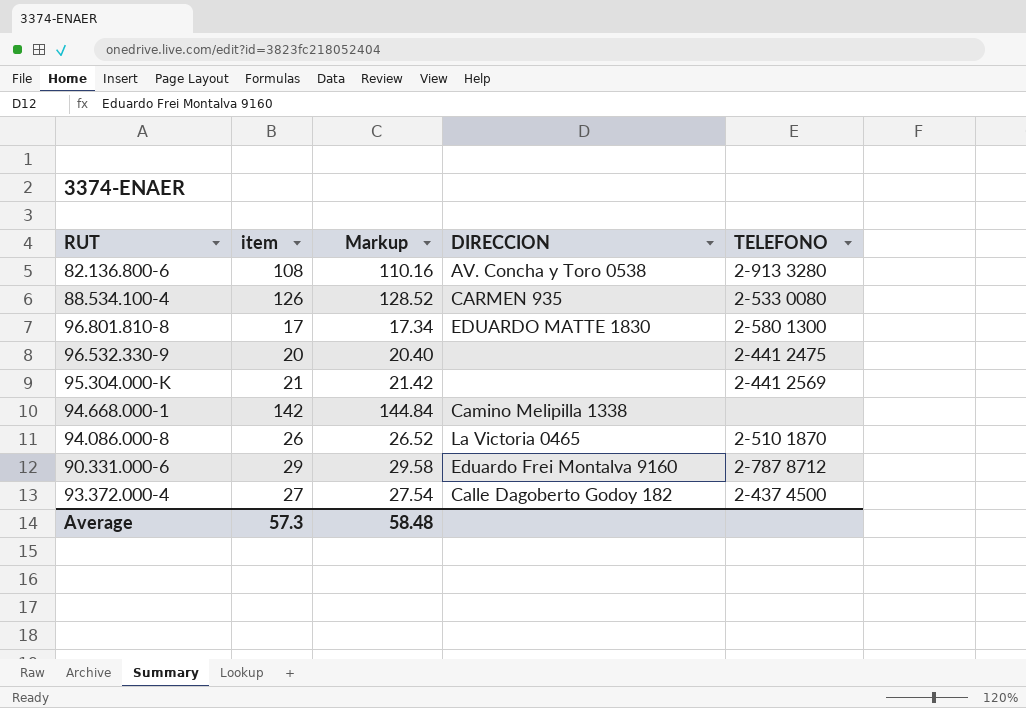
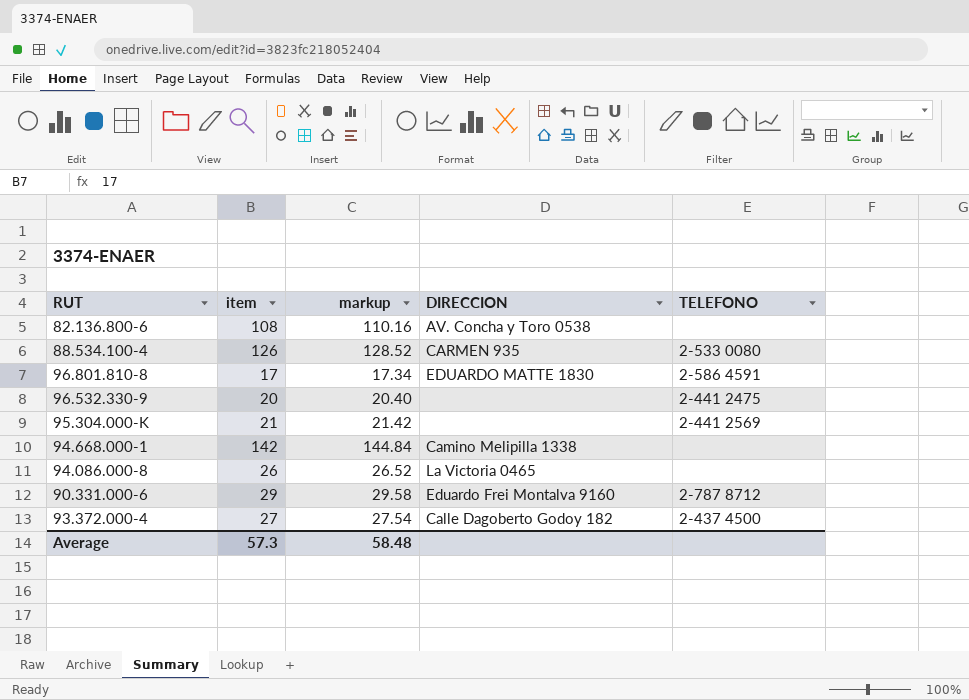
column name: Markup -> markup
82.136.800-6 | TELEFONO: 2-913 3280 -> none
96.801.810-8 | TELEFONO: 2-580 1300 -> 2-586 4591
94.086.000-8 | TELEFONO: 2-510 1870 -> none

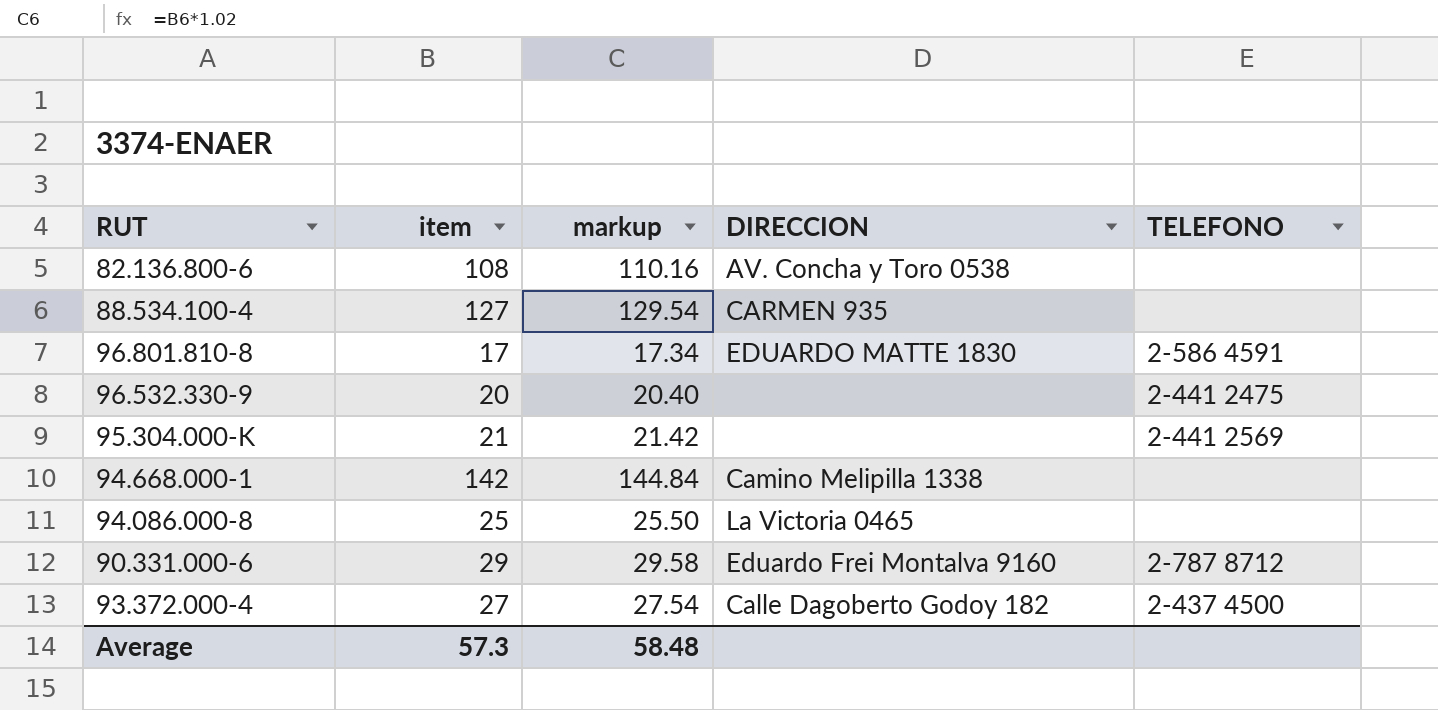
88.534.100-4 | item: 126 -> 127
88.534.100-4 | markup: 128.52 -> 129.54
88.534.100-4 | TELEFONO: 2-533 0080 -> none
94.086.000-8 | item: 26 -> 25
94.086.000-8 | markup: 26.52 -> 25.50

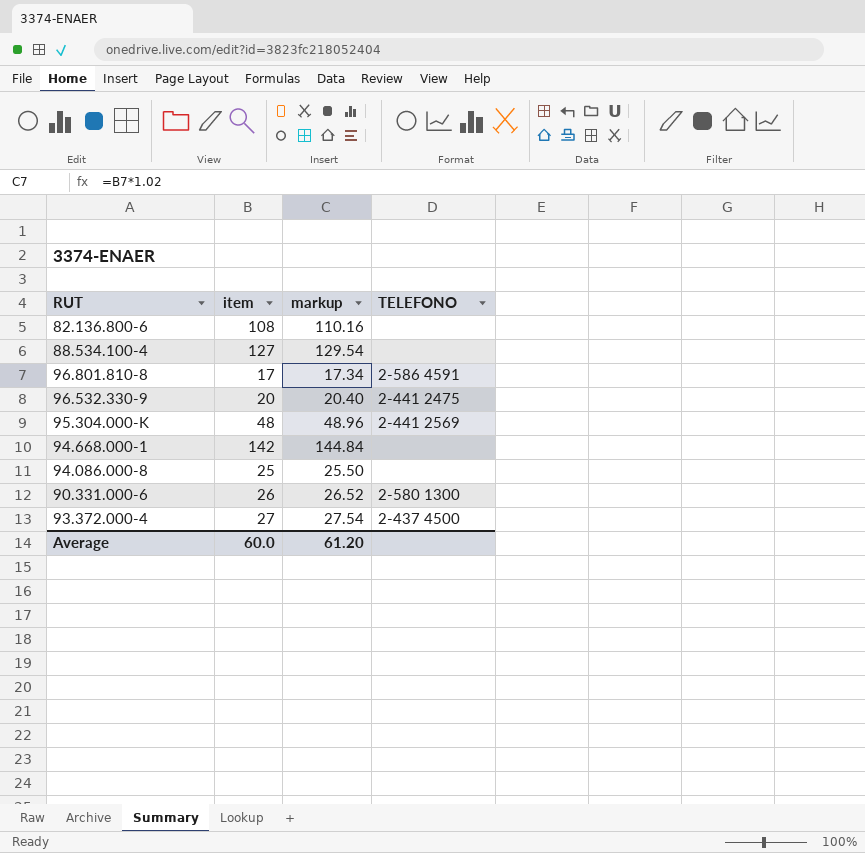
column DIRECCION | position: 4 -> none
95.304.000-K | item: 21 -> 48
95.304.000-K | markup: 21.42 -> 48.96
90.331.000-6 | item: 29 -> 26
90.331.000-6 | markup: 29.58 -> 26.52
90.331.000-6 | TELEFONO: 2-787 8712 -> 2-580 1300
Average | item: 57.3 -> 60.0
Average | markup: 58.48 -> 61.20

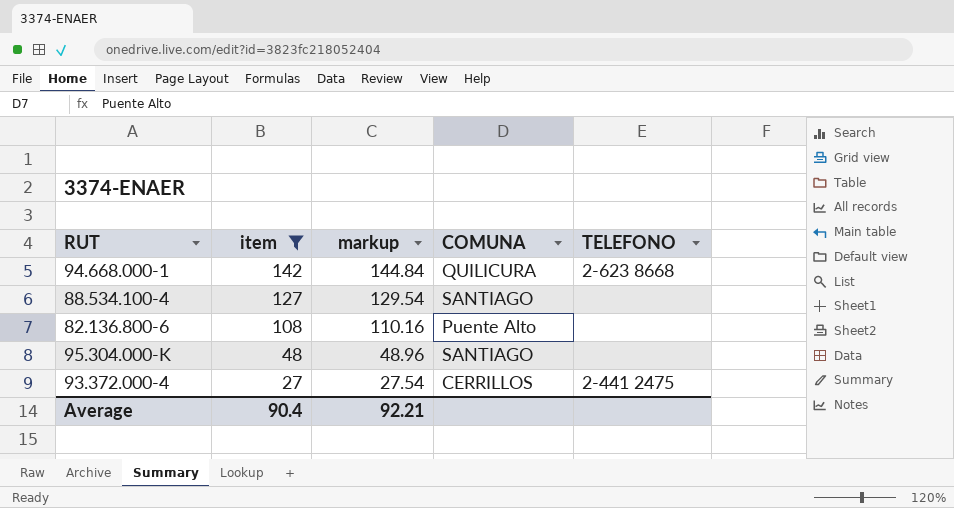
filter: none -> item >= 27
row order: none -> item descending
column COMUNA | position: none -> 4
94.668.000-1 | TELEFONO: none -> 2-623 8668
95.304.000-K | TELEFONO: 2-441 2569 -> none
93.372.000-4 | TELEFONO: 2-437 4500 -> 2-441 2475
Average | item: 60.0 -> 90.4
Average | markup: 61.20 -> 92.21

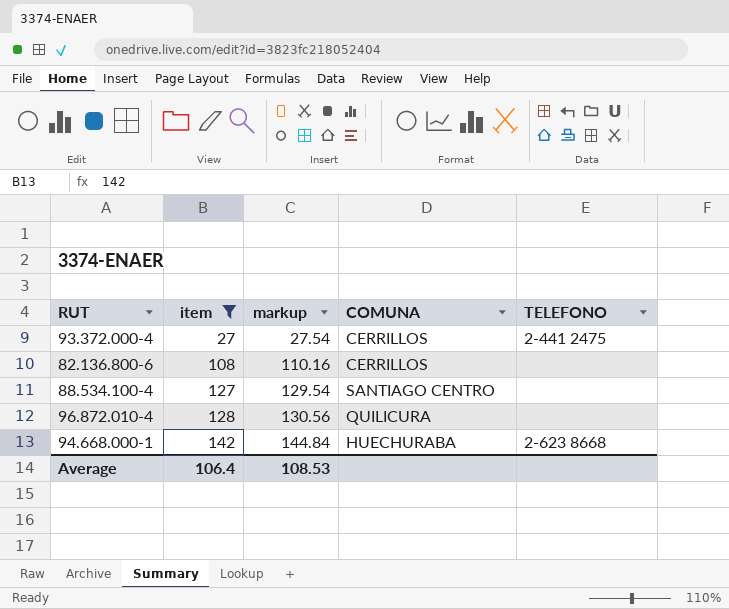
row order: item descending -> item ascending
row 95.304.000-K: 48 | 48.96 | SANTIAGO | none -> none
82.136.800-6 | COMUNA: Puente Alto -> CERRILLOS
88.534.100-4 | COMUNA: SANTIAGO -> SANTIAGO CENTRO
row 96.872.010-4: none -> 128 | 130.56 | QUILICURA | none
94.668.000-1 | COMUNA: QUILICURA -> HUECHURABA
Average | item: 90.4 -> 106.4
Average | markup: 92.21 -> 108.53

